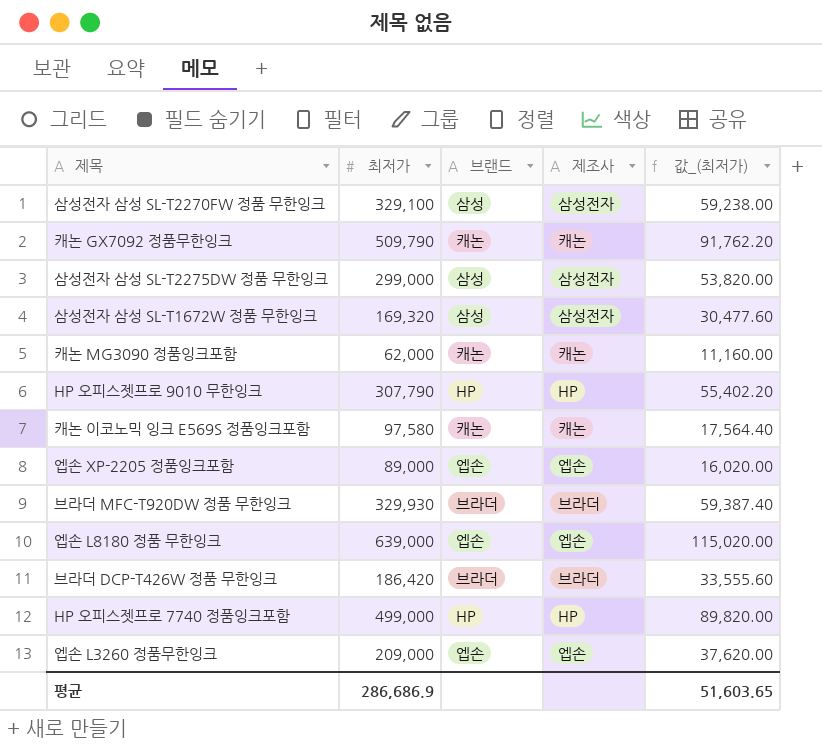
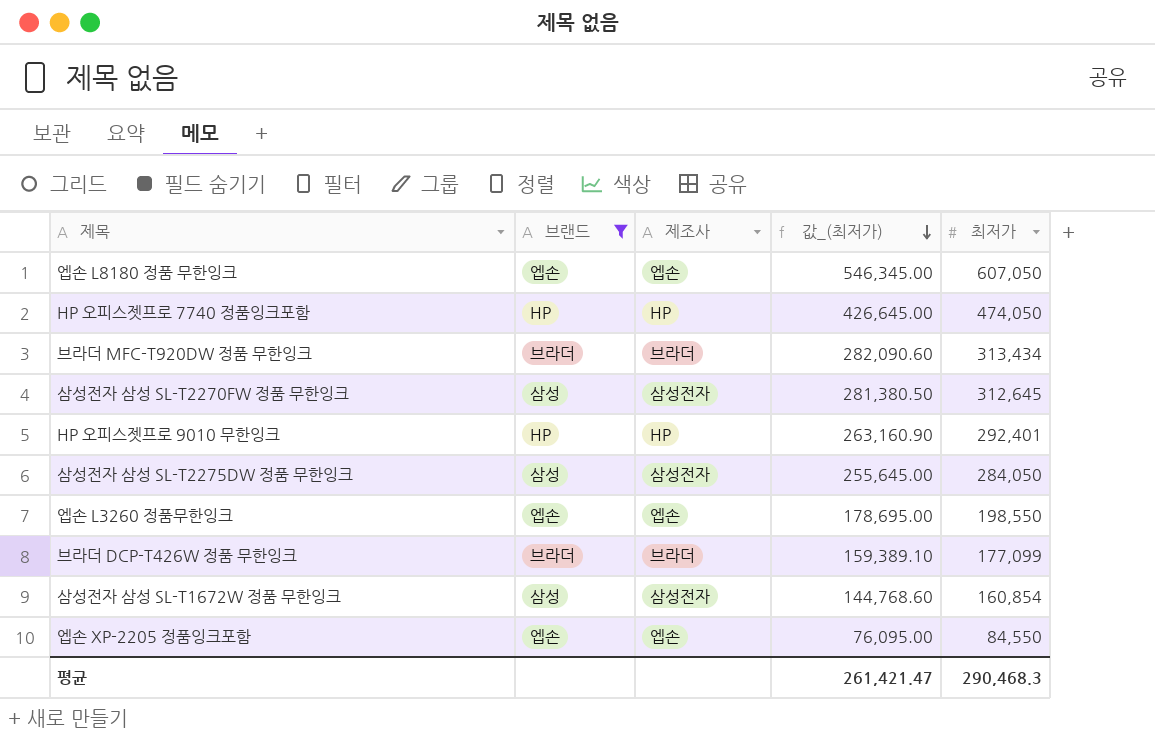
filter: none -> 브랜드 != 캐논
row order: none -> 값_(최저가) descending
column 값_(최저가) | formula: [최저가] * 0.18 -> [최저가] * 0.9
column 최저가 | position: 2 -> 5
엡손 L8180 정품 무한잉크 | 최저가: 639,000 -> 607,050
HP 오피스젯프로 7740 정품잉크포함 | 최저가: 499,000 -> 474,050
브라더 MFC-T920DW 정품 무한잉크 | 최저가: 329,930 -> 313,434
삼성전자 삼성 SL-T2270FW 정품 무한잉크 | 최저가: 329,100 -> 312,645
HP 오피스젯프로 9010 무한잉크 | 최저가: 307,790 -> 292,401
삼성전자 삼성 SL-T2275DW 정품 무한잉크 | 최저가: 299,000 -> 284,050
엡손 L3260 정품무한잉크 | 최저가: 209,000 -> 198,550
브라더 DCP-T426W 정품 무한잉크 | 최저가: 186,420 -> 177,099
삼성전자 삼성 SL-T1672W 정품 무한잉크 | 최저가: 169,320 -> 160,854
엡손 XP-2205 정품잉크포함 | 최저가: 89,000 -> 84,550
평균 | 값_(최저가): 51,603.65 -> 261,421.47
평균 | 최저가: 286,686.9 -> 290,468.3

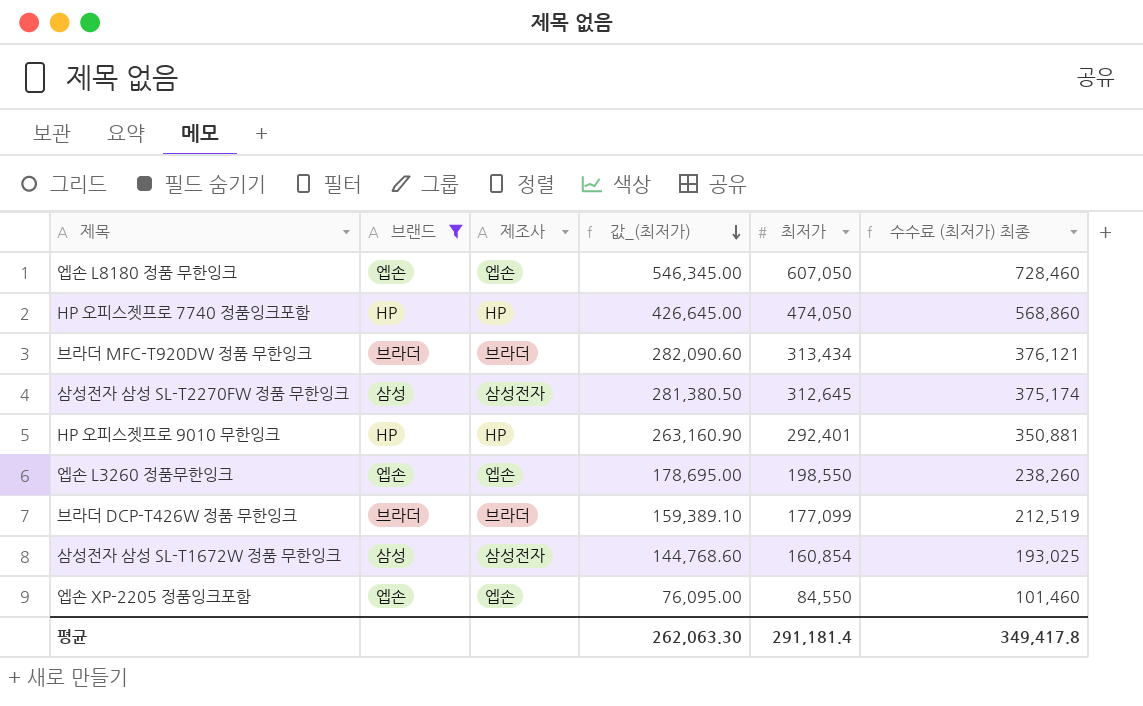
column 수수료 (최저가) 최종 | formula: none -> [최저가] * 1.2
row 삼성전자 삼성 SL-T2275DW 정품 무한잉크: 삼성 | 삼성전자 | 255,645.00 | 284,050 -> none
평균 | 값_(최저가): 261,421.47 -> 262,063.30
평균 | 최저가: 290,468.3 -> 291,181.4

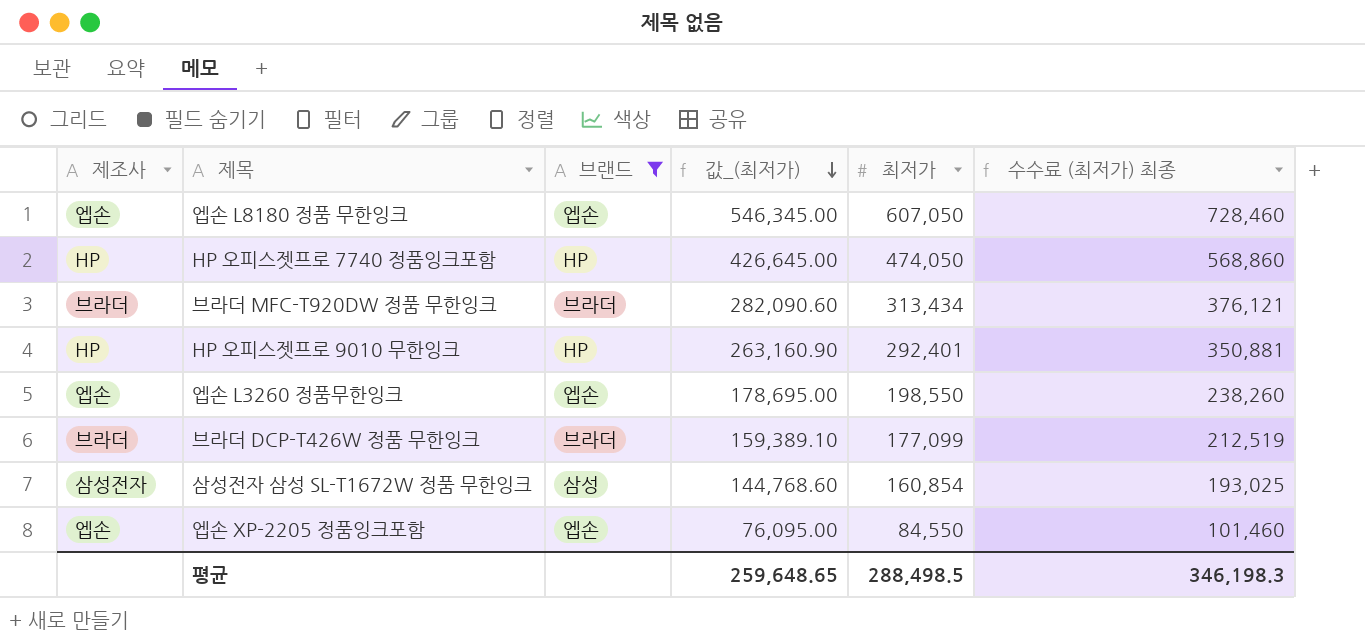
column 제조사 | position: 3 -> 1
row 삼성전자 삼성 SL-T2270FW 정품 무한잉크: 삼성 | 삼성전자 | 281,380.50 | 312,645 | 375,174 -> none
평균 | 값_(최저가): 262,063.30 -> 259,648.65
평균 | 최저가: 291,181.4 -> 288,498.5
평균 | 수수료 (최저가) 최종: 349,417.8 -> 346,198.3

